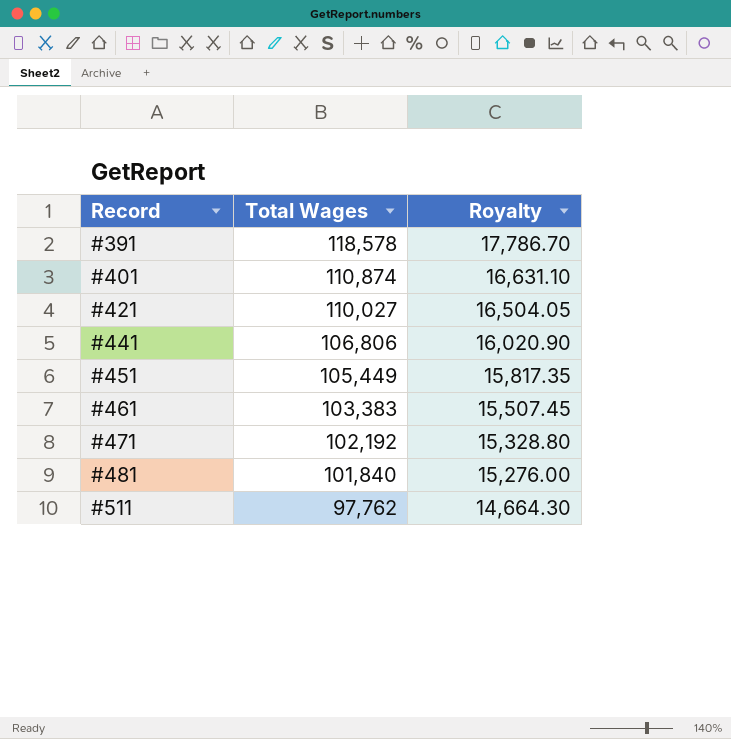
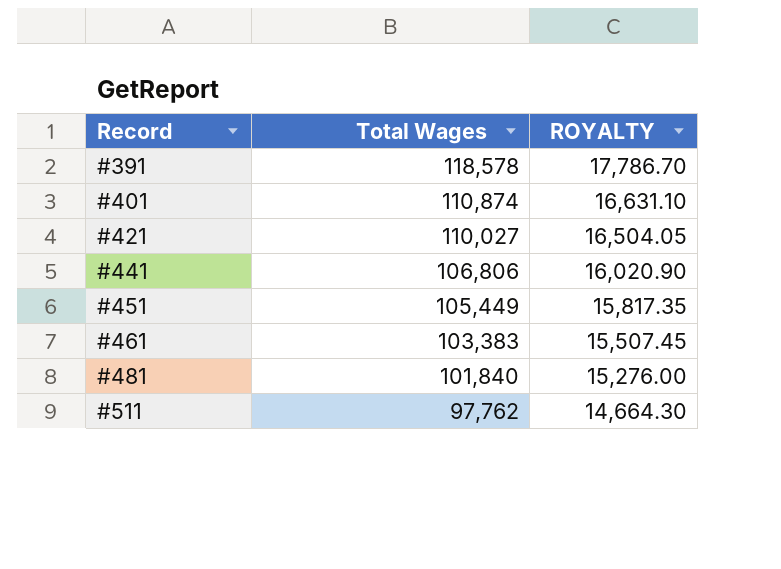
column name: Royalty -> ROYALTY
row #471: 102,192 | 15,328.80 -> none

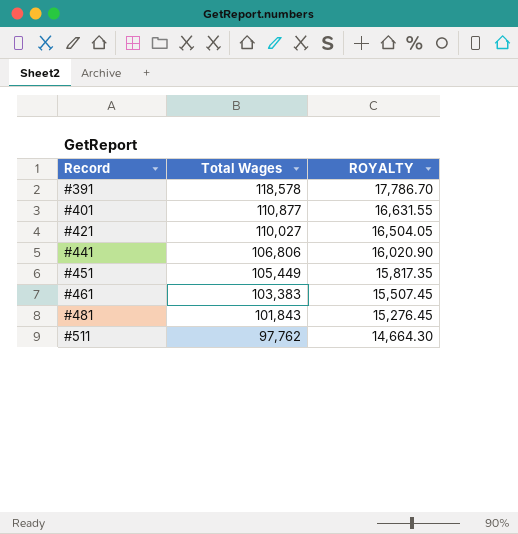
#401 | Total Wages: 110,874 -> 110,877
#401 | ROYALTY: 16,631.10 -> 16,631.55
#481 | Total Wages: 101,840 -> 101,843
#481 | ROYALTY: 15,276.00 -> 15,276.45

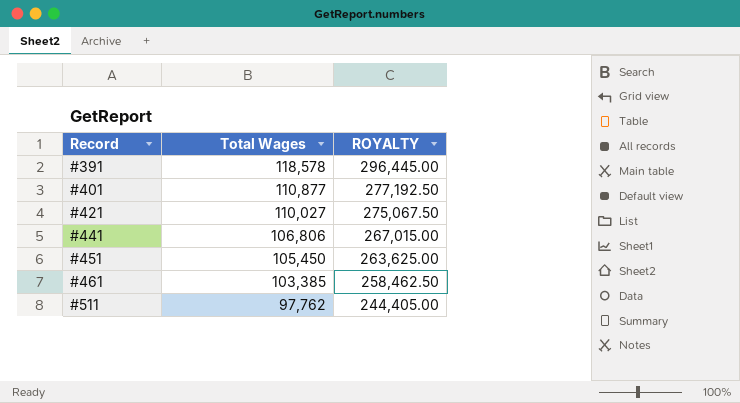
column ROYALTY | formula: [Total Wages] * 0.15 -> [Total Wages] * 2.5
row #481: 101,843 | 15,276.45 -> none
#451 | Total Wages: 105,449 -> 105,450
#461 | Total Wages: 103,383 -> 103,385

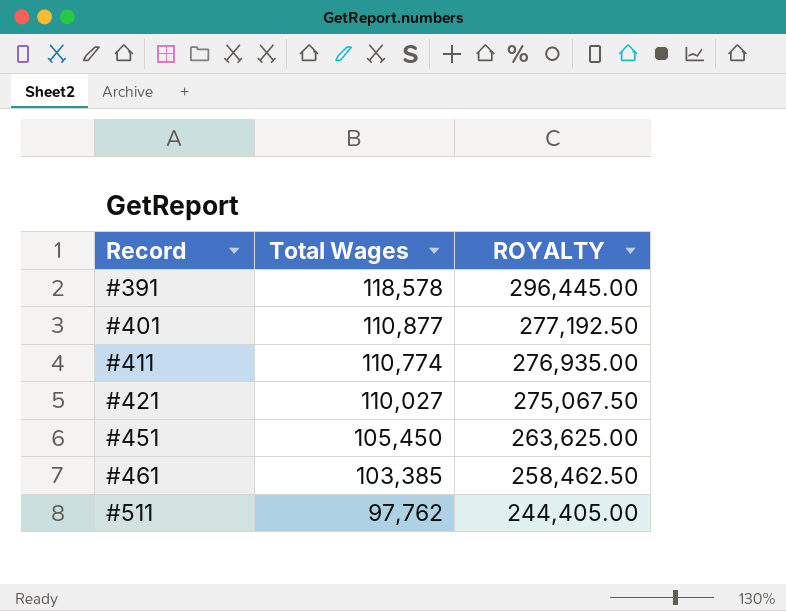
row #441: 106,806 | 267,015.00 -> none
row #411: none -> 110,774 | 276,935.00

